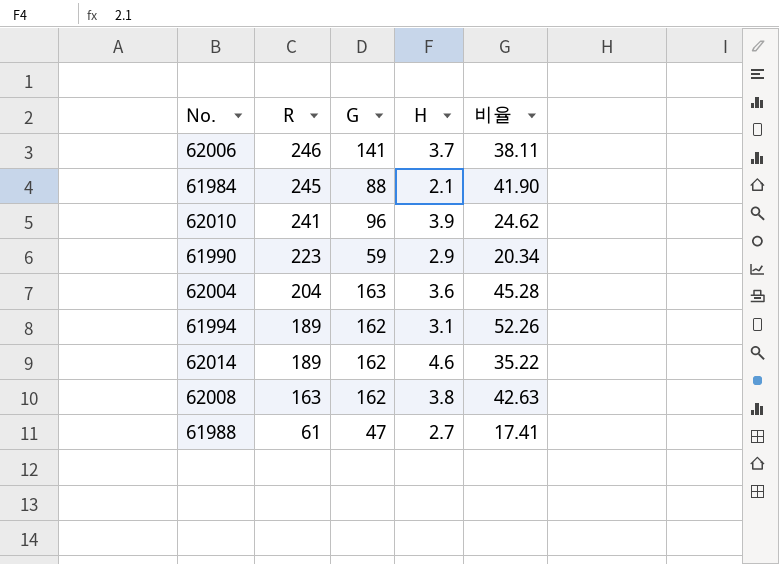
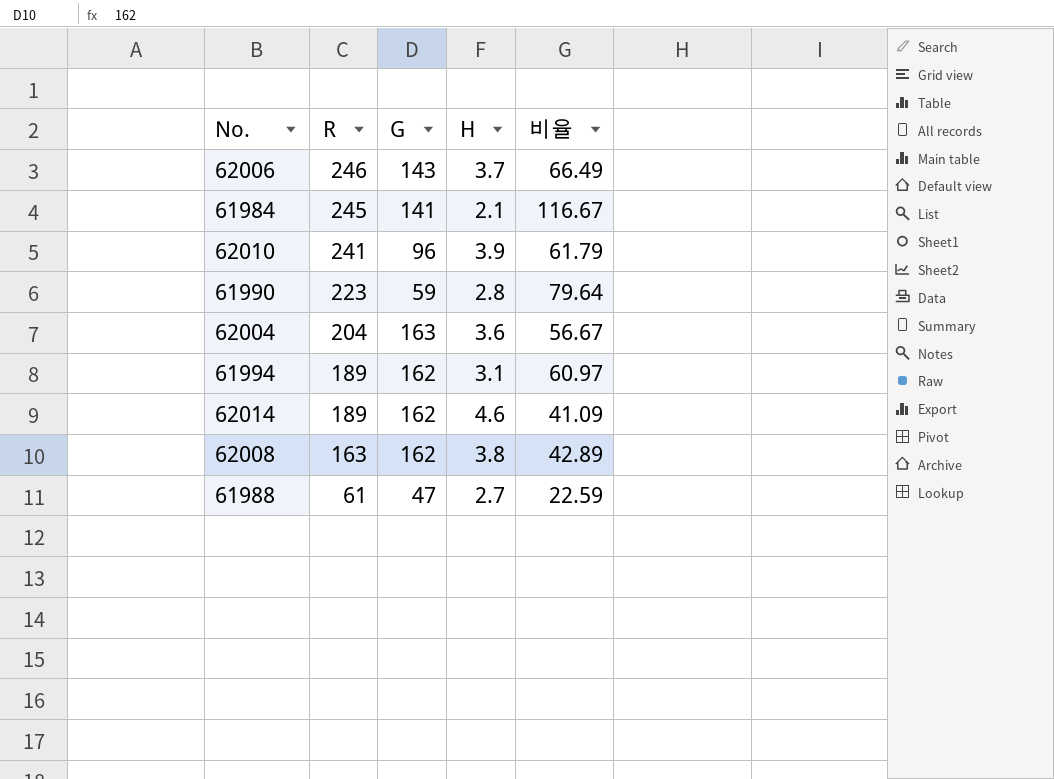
column 비율 | formula: [G] / [H] -> [R] / [H]
62006 | G: 141 -> 143
61984 | G: 88 -> 141
61990 | H: 2.9 -> 2.8

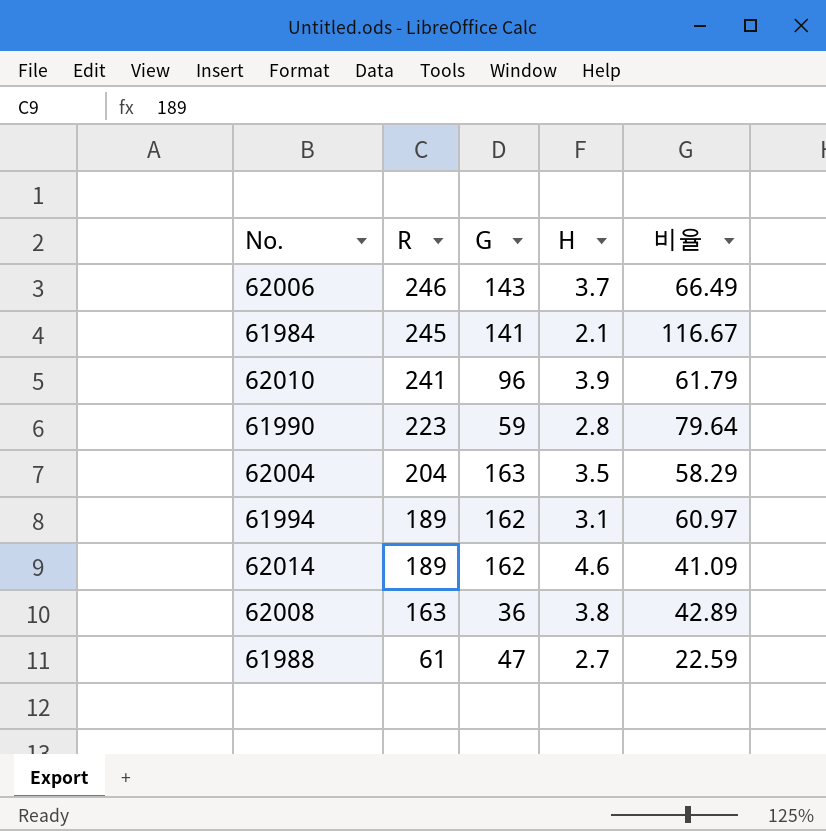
62004 | H: 3.6 -> 3.5
62004 | 비율: 56.67 -> 58.29
62008 | G: 162 -> 36

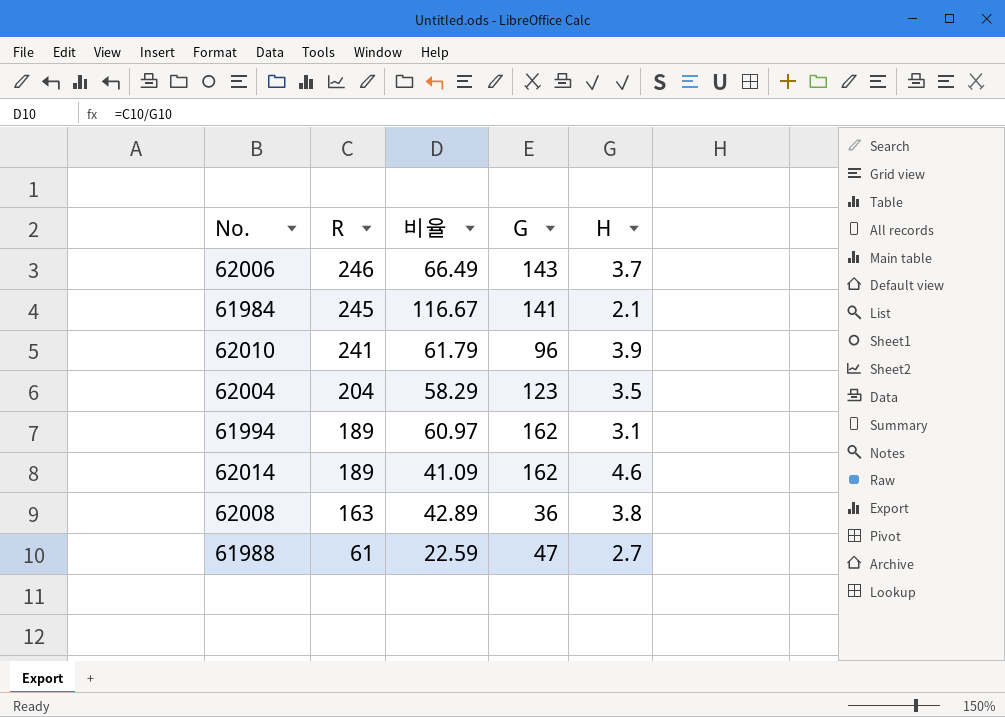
column 비율 | position: 5 -> 3
row 61990: 223 | 59 | 2.8 | 79.64 -> none
62004 | G: 163 -> 123

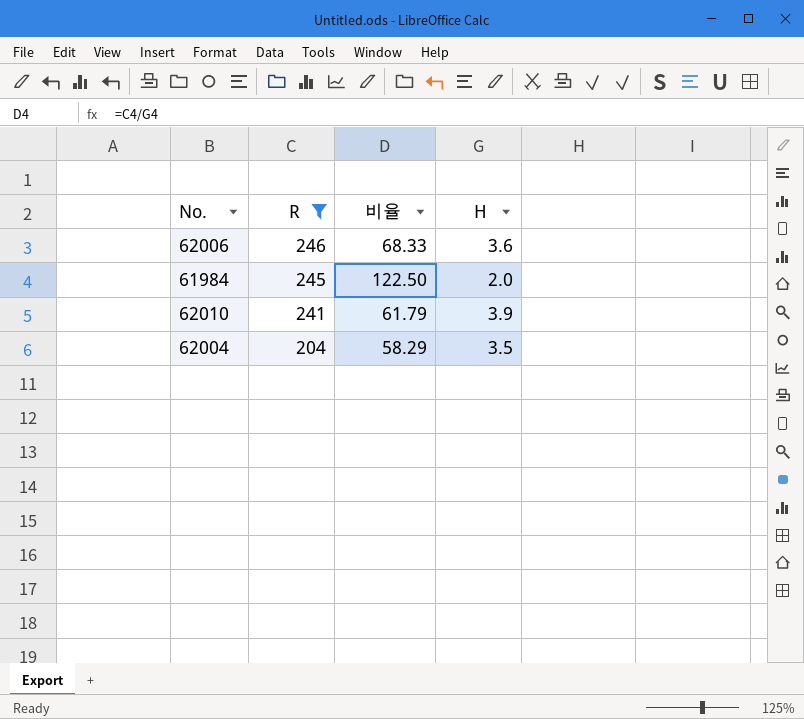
filter: none -> R >= 204
column G | position: 4 -> none
62006 | 비율: 66.49 -> 68.33
62006 | H: 3.7 -> 3.6
61984 | 비율: 116.67 -> 122.50
61984 | H: 2.1 -> 2.0

